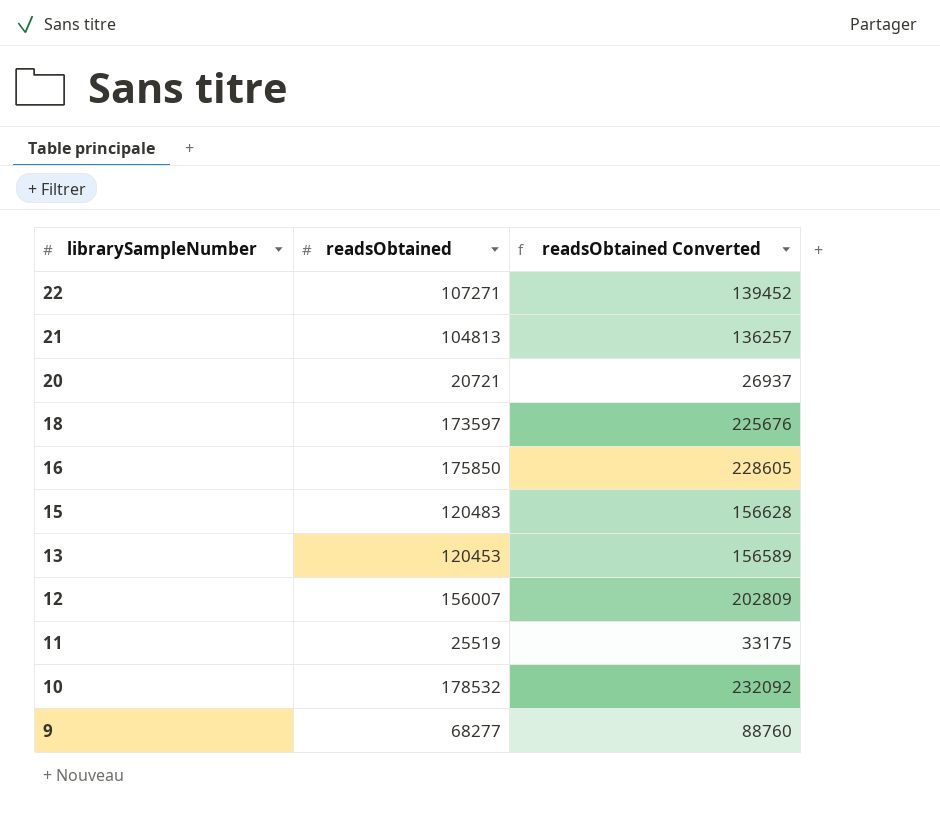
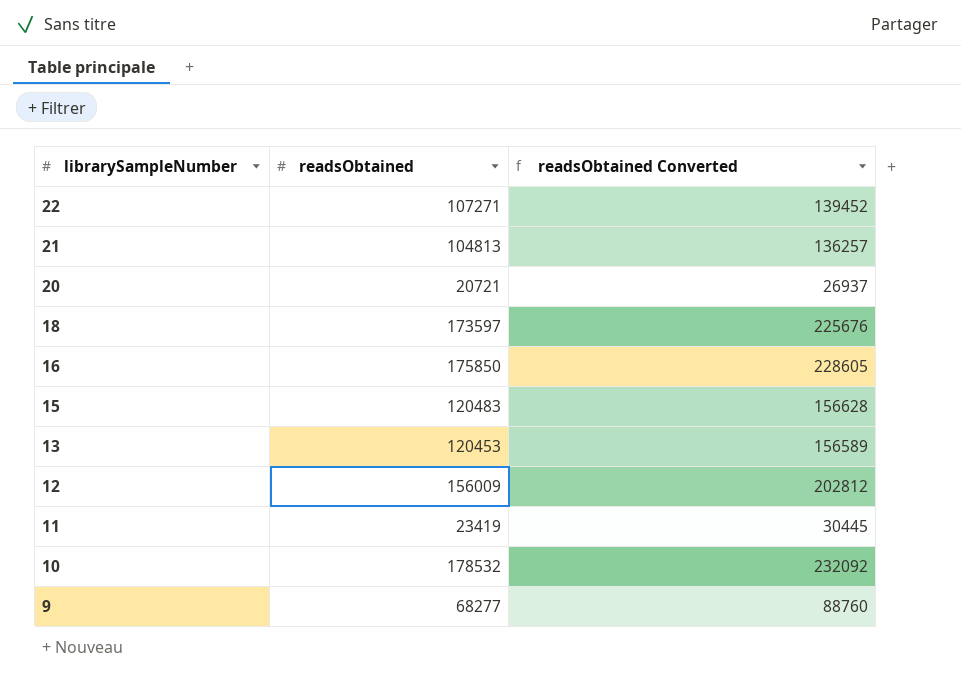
12 | readsObtained: 156007 -> 156009
12 | readsObtained Converted: 202809 -> 202812
11 | readsObtained: 25519 -> 23419
11 | readsObtained Converted: 33175 -> 30445

